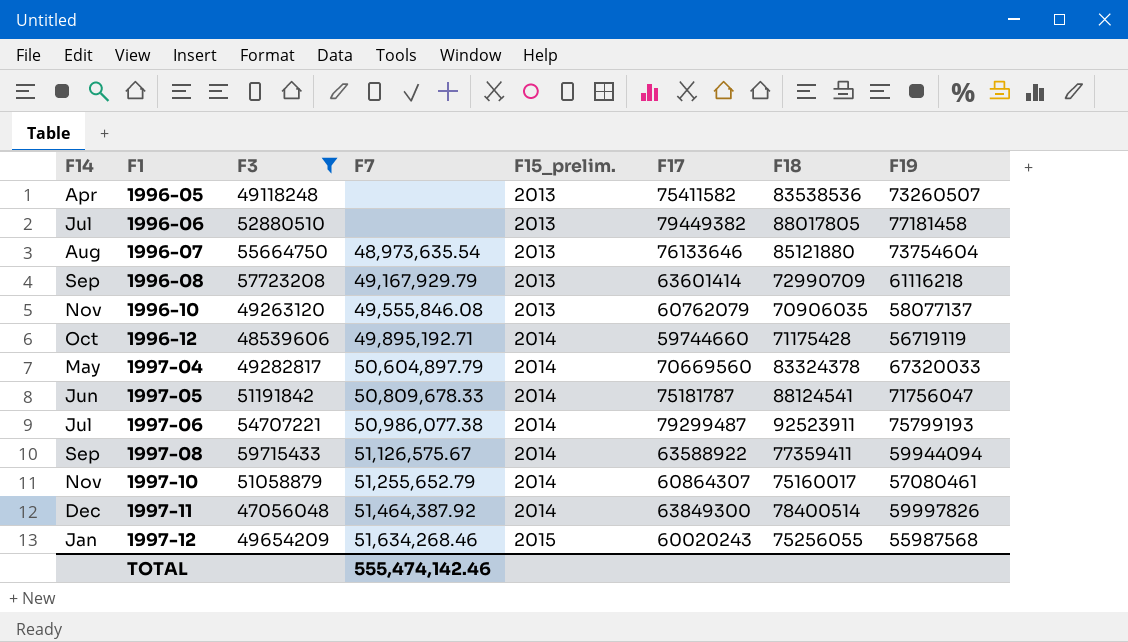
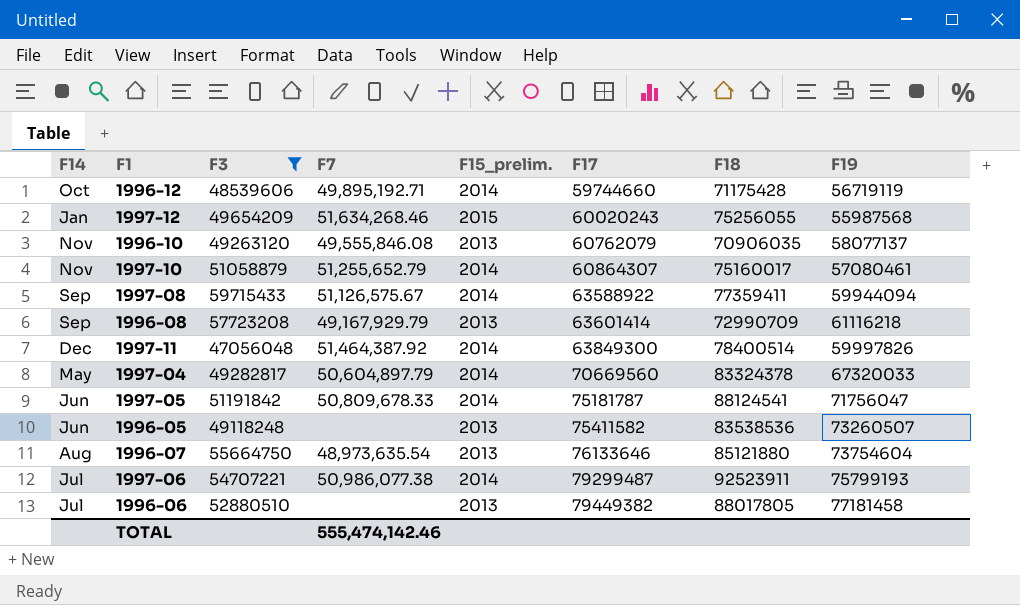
row order: F1 ascending -> F17 ascending
1996-05 | F14: Apr -> Jun

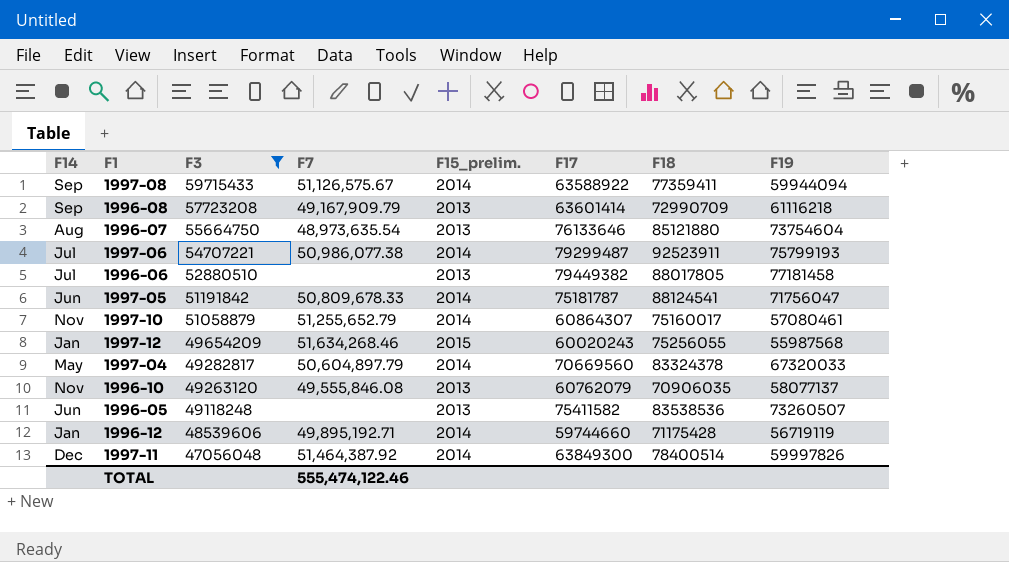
row order: F17 ascending -> F3 descending
1996-08 | F7: 49,167,929.79 -> 49,167,909.79
1996-12 | F14: Oct -> Jan
TOTAL | F7: 555,474,142.46 -> 555,474,122.46

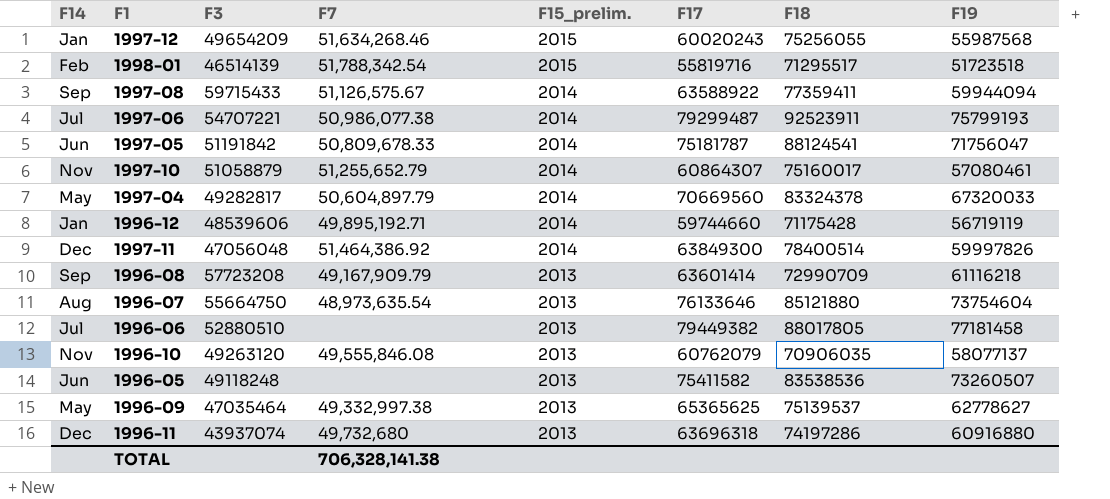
filter: F3 >= 47056048 -> none
row order: F3 descending -> F15_prelim. descending
1997-11 | F7: 51,464,387.92 -> 51,464,386.92
TOTAL | F7: 555,474,122.46 -> 706,328,141.38

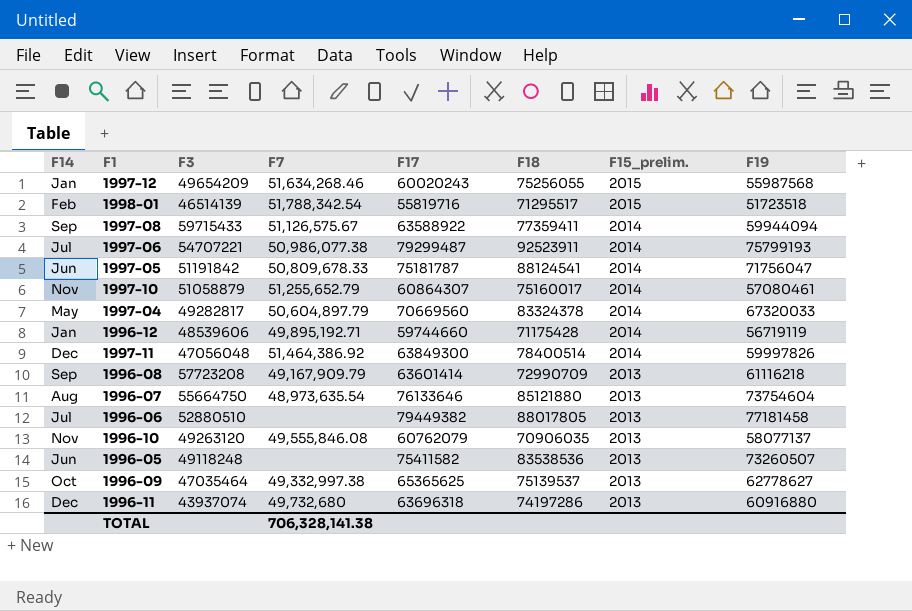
column F15_prelim. | position: 5 -> 7
1996-09 | F14: May -> Oct

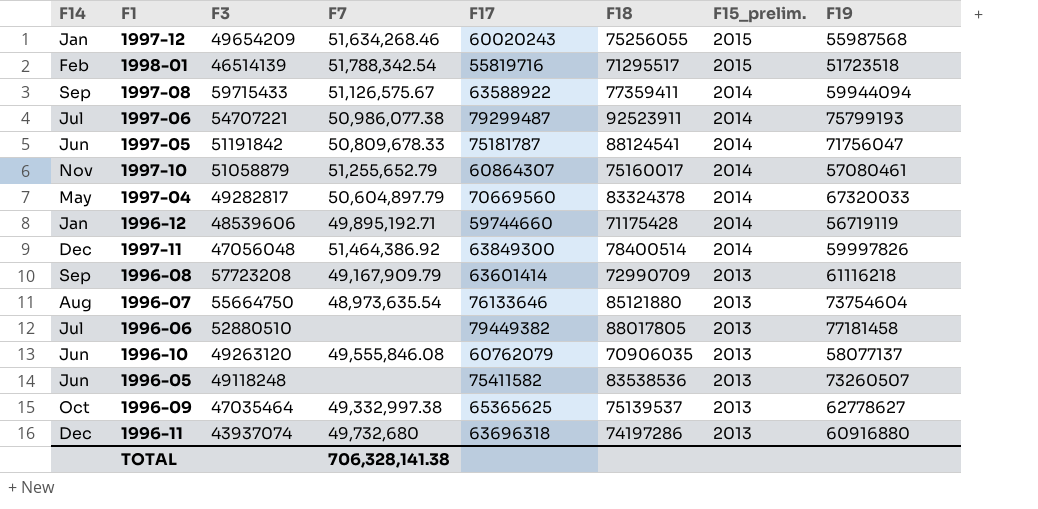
1996-10 | F14: Nov -> Jun

